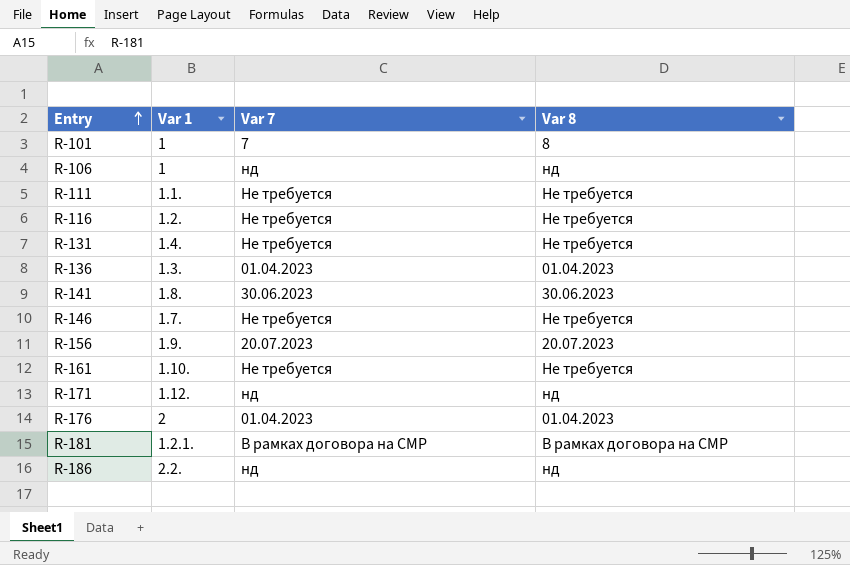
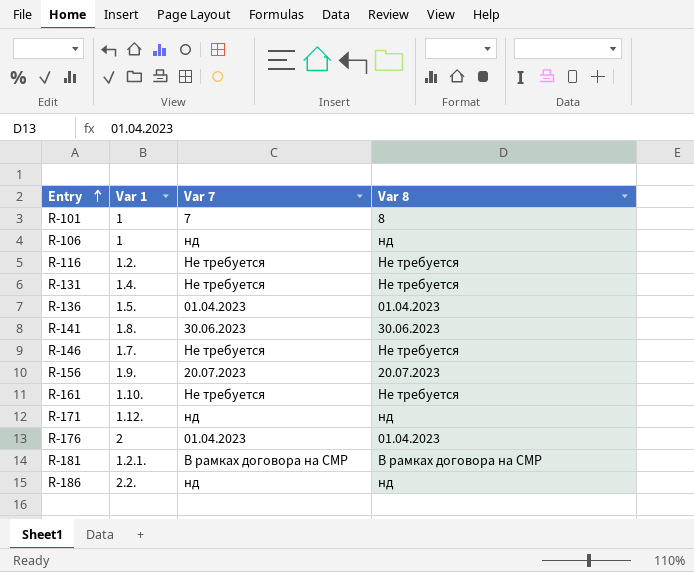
row R-111: 1.1. | Не требуется | Не требуется -> none
R-136 | Var 1: 1.3. -> 1.5.

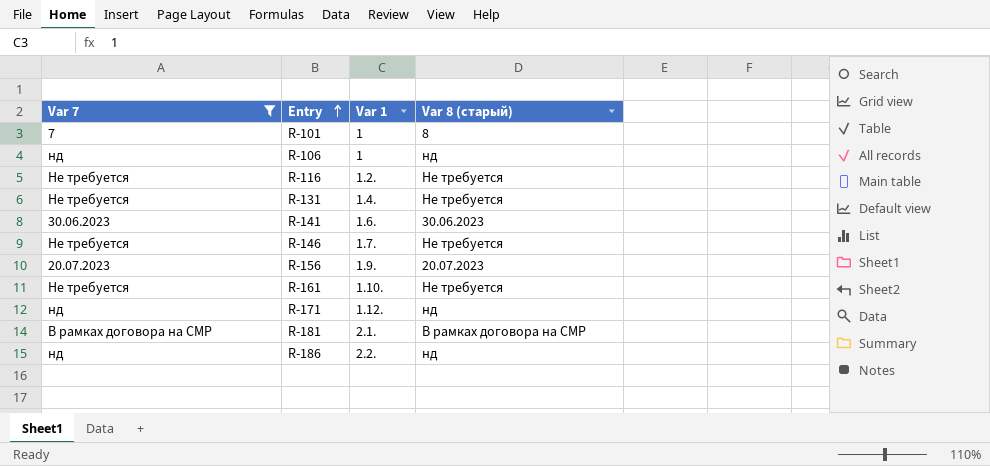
filter: none -> Var 7 != 01.04.2023
column Var 7 | position: 3 -> 1
column name: Var 8 -> Var 8 (старый)
R-141 | Var 1: 1.8. -> 1.6.
R-181 | Var 1: 1.2.1. -> 2.1.

